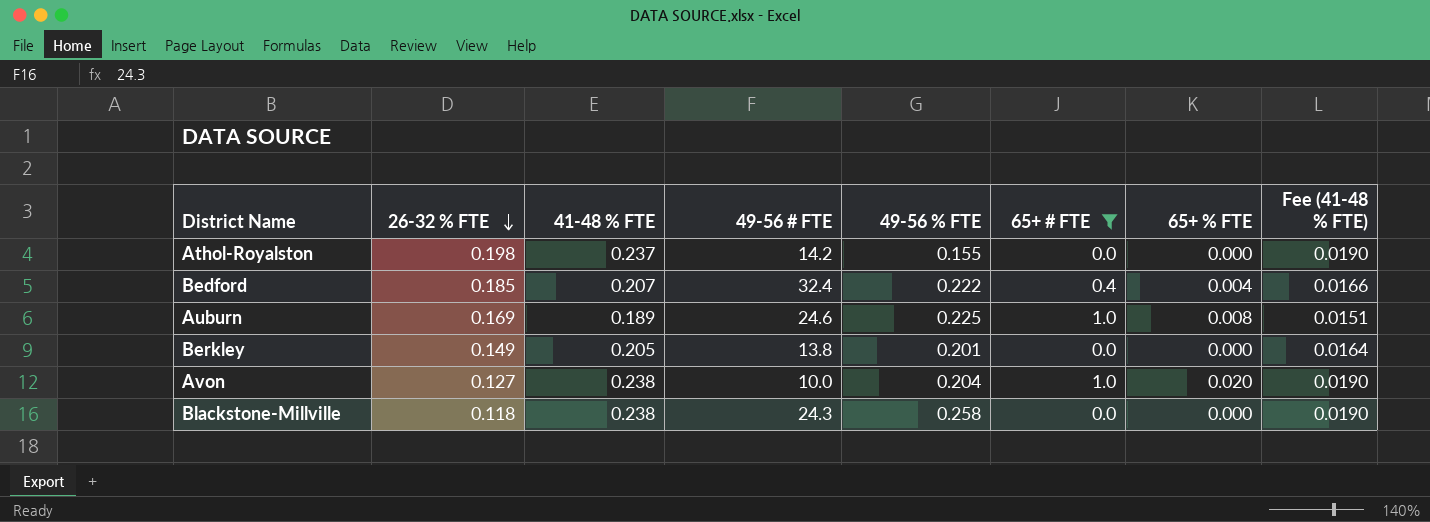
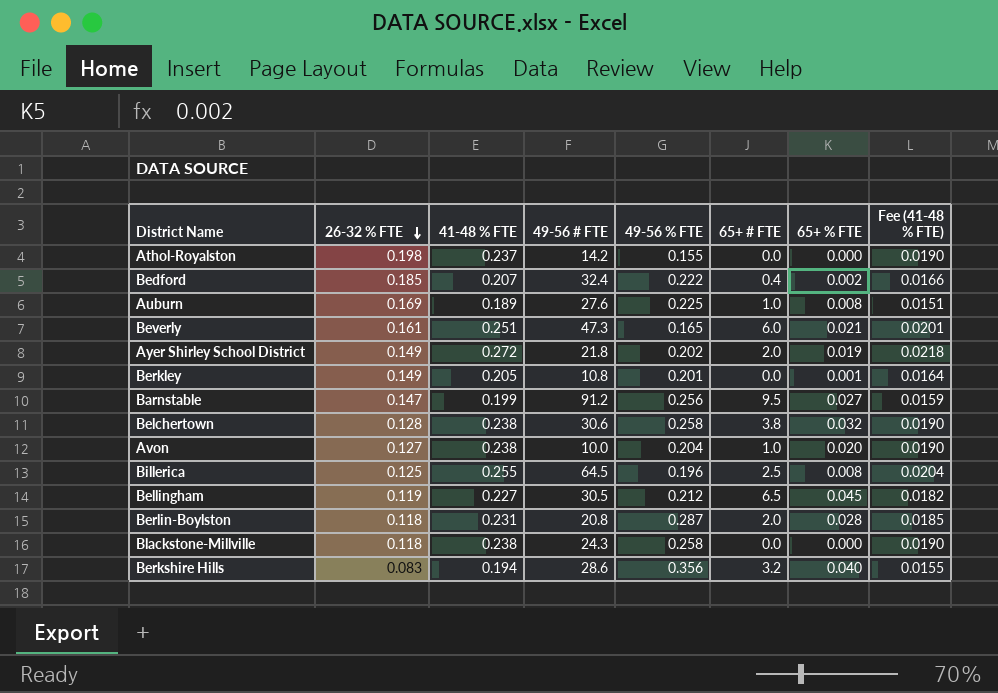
filter: 65+ # FTE <= 1.0 -> none
Bedford | 65+ % FTE: 0.004 -> 0.002
Auburn | 49-56 # FTE: 24.6 -> 27.6
Berkley | 49-56 # FTE: 13.8 -> 10.8
Berkley | 65+ % FTE: 0.000 -> 0.001

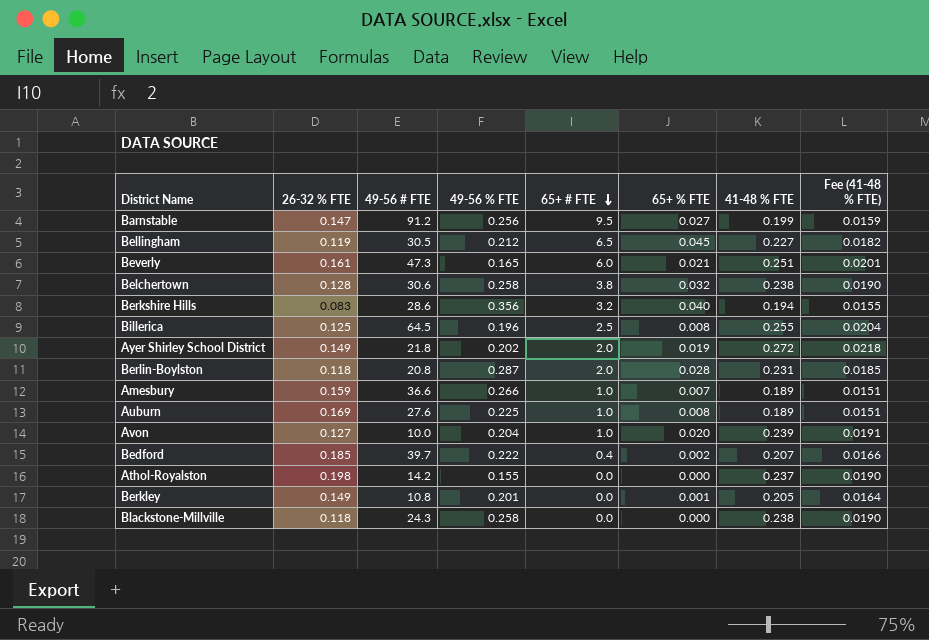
row order: 26-32 % FTE descending -> 65+ # FTE descending
column 41-48 % FTE | position: 3 -> 7
row Amesbury: none -> 0.159 | 36.6 | 0.266 | 1.0 | 0.007 | 0.189 | 0.0151
Avon | 41-48 % FTE: 0.238 -> 0.239
Avon | Fee (41-48 % FTE): 0.0190 -> 0.0191
Bedford | 49-56 # FTE: 32.4 -> 39.7

